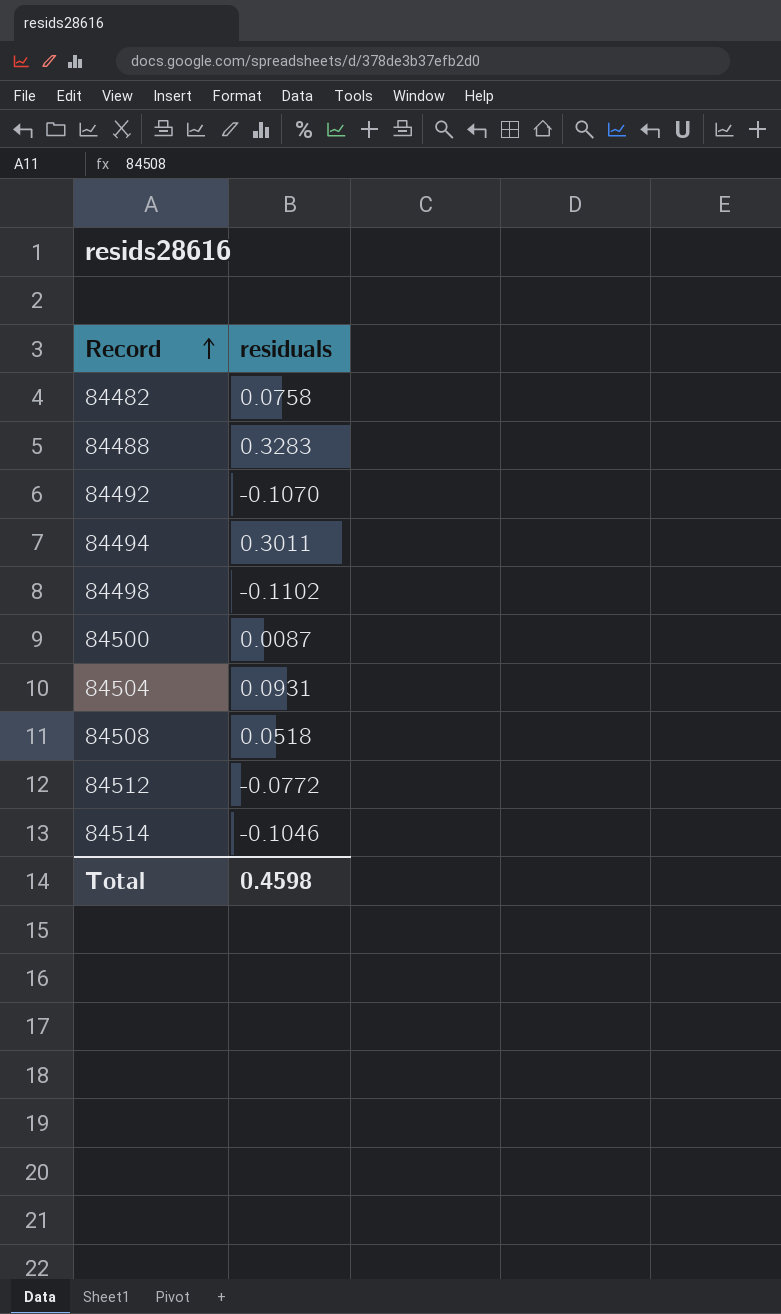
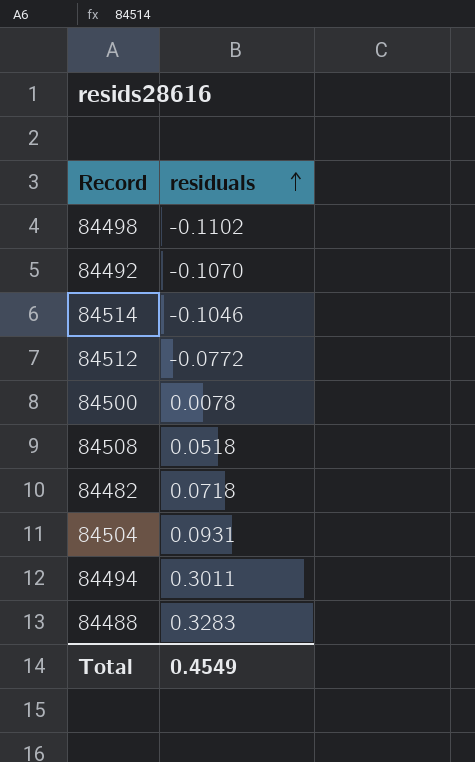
row order: Record ascending -> residuals ascending
84500 | residuals: 0.0087 -> 0.0078
84482 | residuals: 0.0758 -> 0.0718
Total | residuals: 0.4598 -> 0.4549

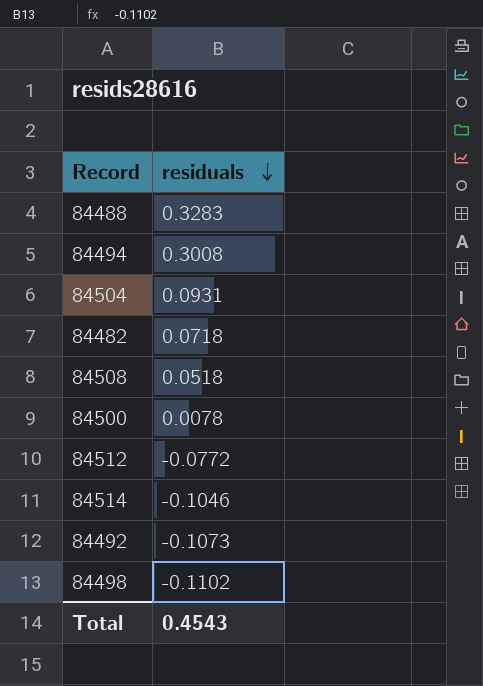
row order: residuals ascending -> residuals descending
84494 | residuals: 0.3011 -> 0.3008
84492 | residuals: -0.1070 -> -0.1073
Total | residuals: 0.4549 -> 0.4543

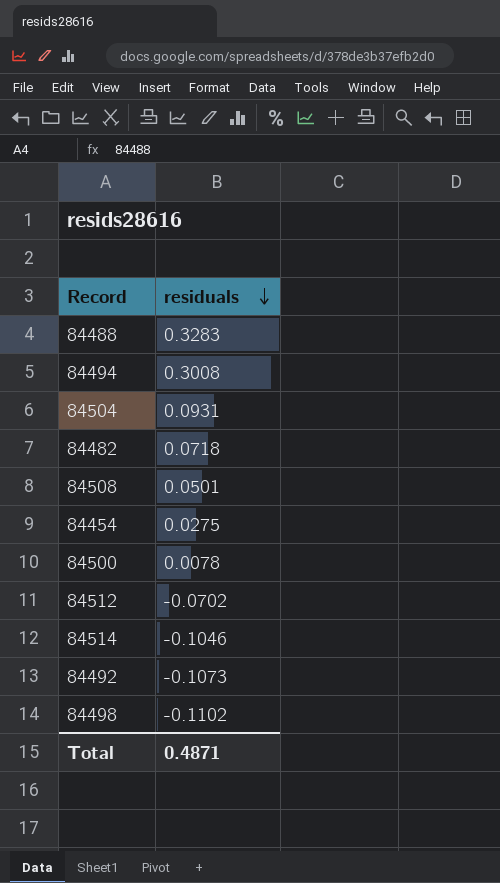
84508 | residuals: 0.0518 -> 0.0501
row 84454: none -> 0.0275
84512 | residuals: -0.0772 -> -0.0702
Total | residuals: 0.4543 -> 0.4871

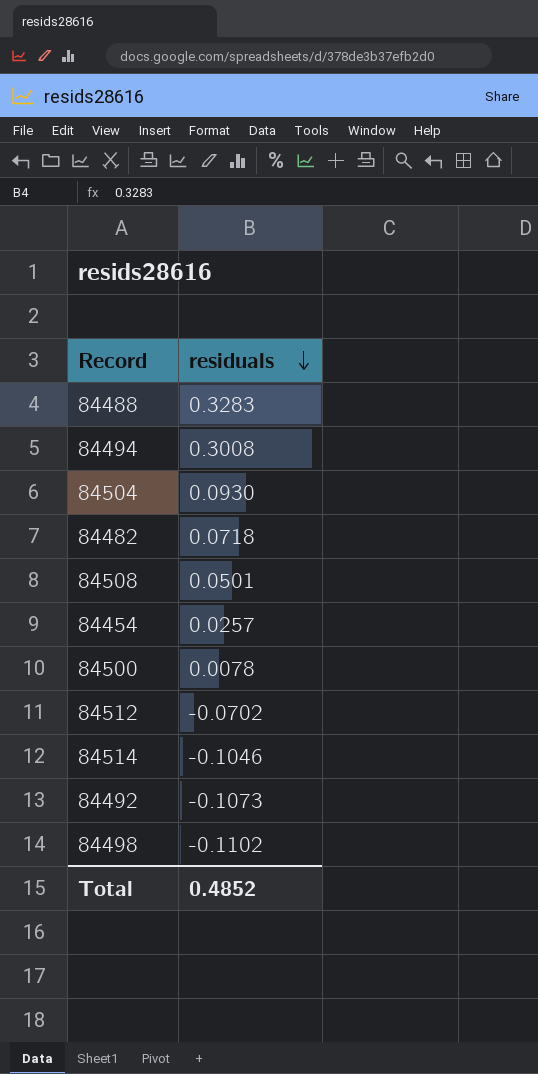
84504 | residuals: 0.0931 -> 0.0930
84454 | residuals: 0.0275 -> 0.0257
Total | residuals: 0.4871 -> 0.4852

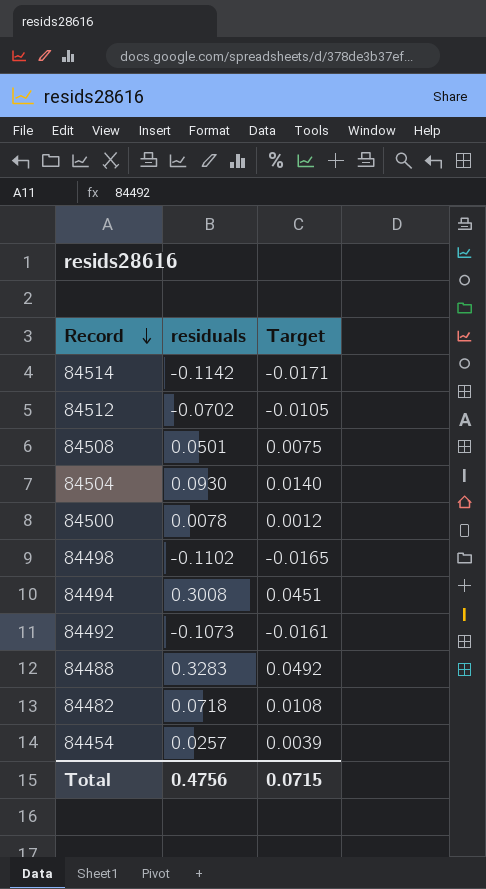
row order: residuals descending -> Record descending
column Target | formula: none -> [residuals] * 0.15
84514 | residuals: -0.1046 -> -0.1142
Total | residuals: 0.4852 -> 0.4756

